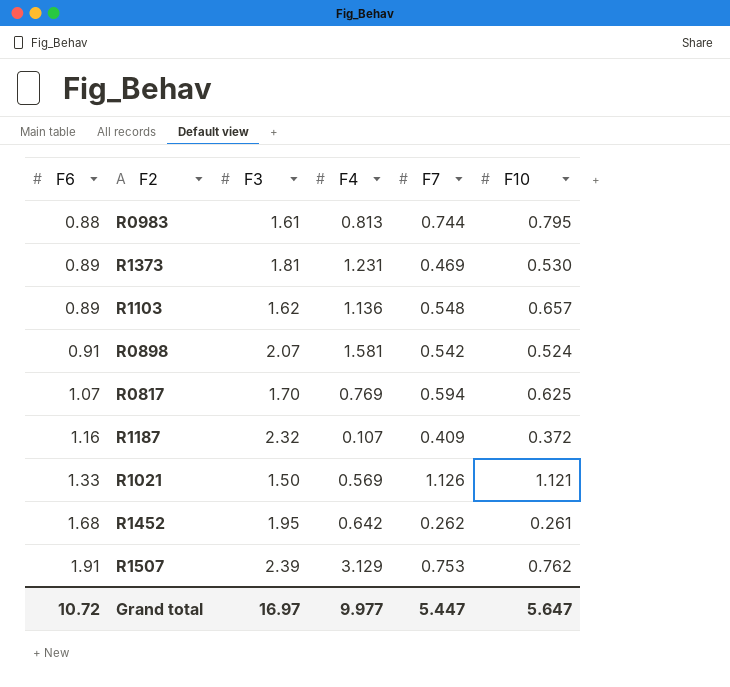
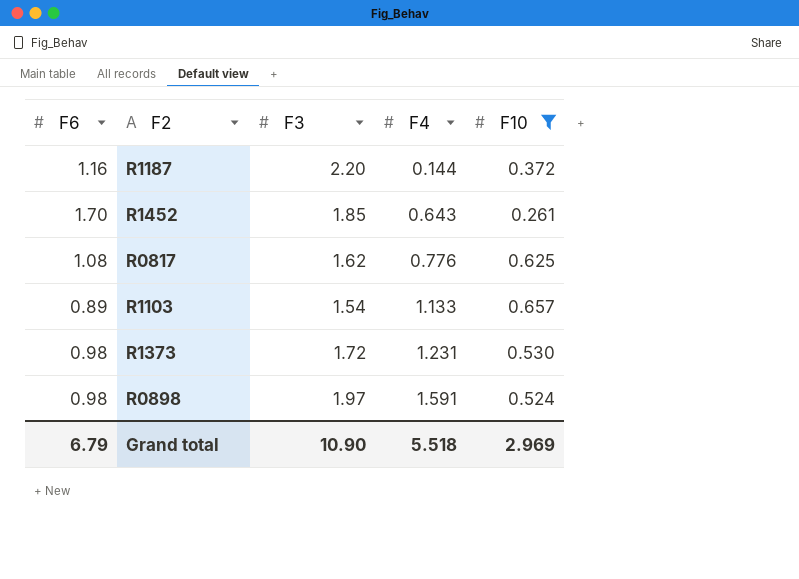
filter: none -> F10 <= 0.657
row order: F6 ascending -> F4 ascending
column F7 | position: 5 -> none
R1187 | F3: 2.32 -> 2.20
R1187 | F4: 0.107 -> 0.144
R1452 | F6: 1.68 -> 1.70
R1452 | F3: 1.95 -> 1.85
R1452 | F4: 0.642 -> 0.643
R0817 | F6: 1.07 -> 1.08
R0817 | F3: 1.70 -> 1.62
R0817 | F4: 0.769 -> 0.776
R1103 | F3: 1.62 -> 1.54
R1103 | F4: 1.136 -> 1.133
R1373 | F6: 0.89 -> 0.98
R1373 | F3: 1.81 -> 1.72
R0898 | F6: 0.91 -> 0.98
R0898 | F3: 2.07 -> 1.97
R0898 | F4: 1.581 -> 1.591
Grand total | F6: 10.72 -> 6.79
Grand total | F3: 16.97 -> 10.90
Grand total | F4: 9.977 -> 5.518
Grand total | F10: 5.647 -> 2.969

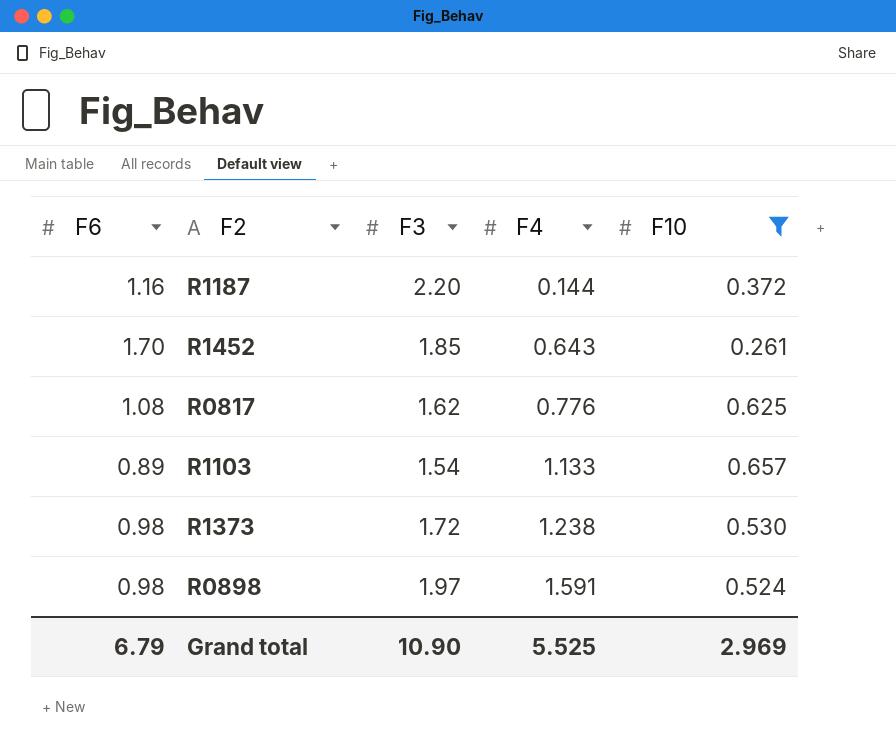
R1373 | F4: 1.231 -> 1.238
Grand total | F4: 5.518 -> 5.525

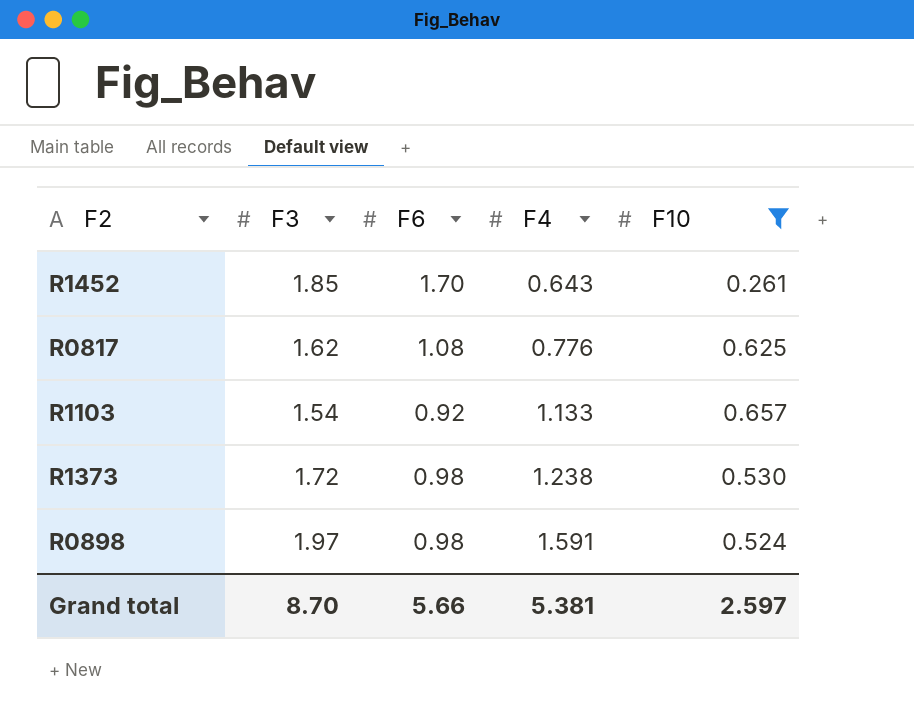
column F6 | position: 1 -> 3
row R1187: 1.16 | 2.20 | 0.144 | 0.372 -> none
R1103 | F6: 0.89 -> 0.92
Grand total | F3: 10.90 -> 8.70
Grand total | F6: 6.79 -> 5.66
Grand total | F4: 5.525 -> 5.381
Grand total | F10: 2.969 -> 2.597

